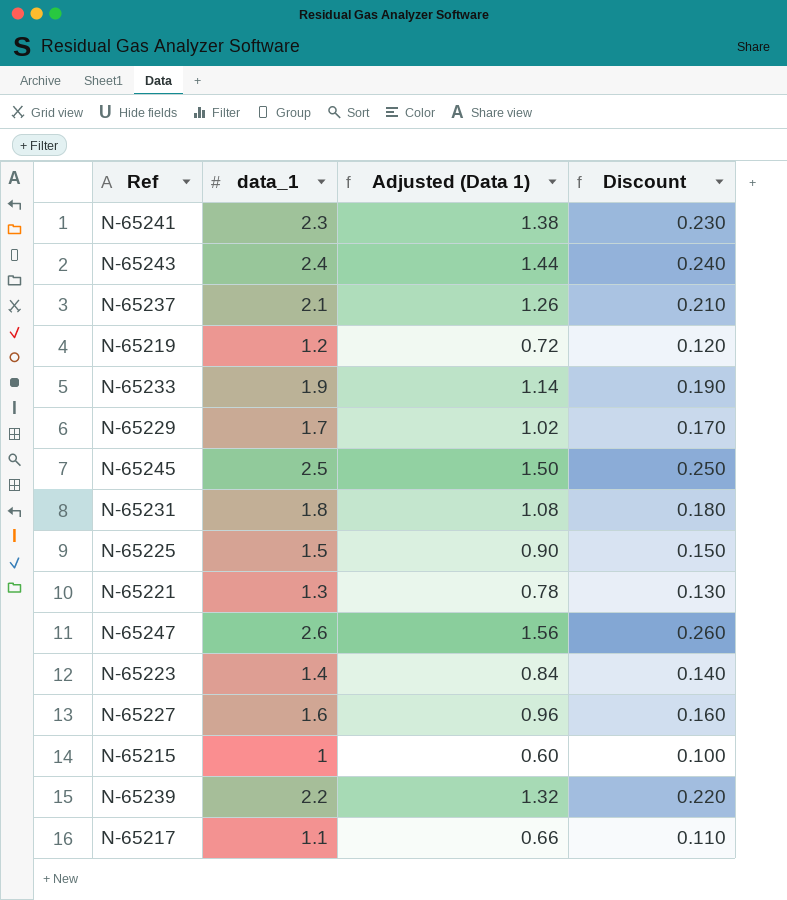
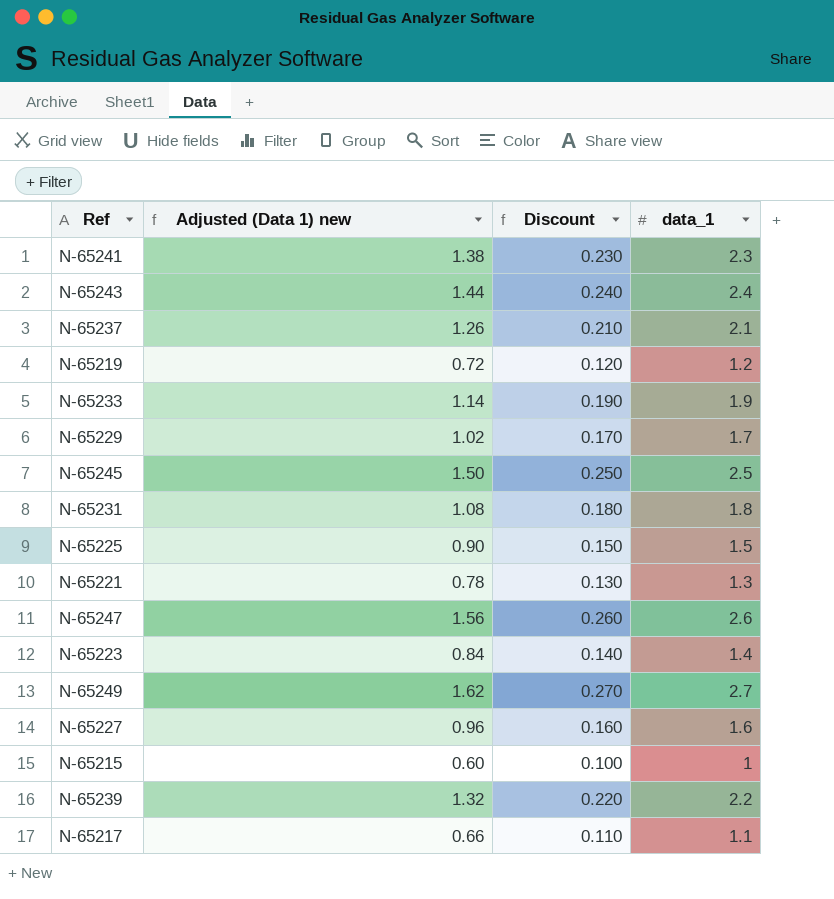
column name: Adjusted (Data 1) -> Adjusted (Data 1) new
column data_1 | position: 2 -> 4
row N-65249: none -> 1.62 | 0.270 | 2.7

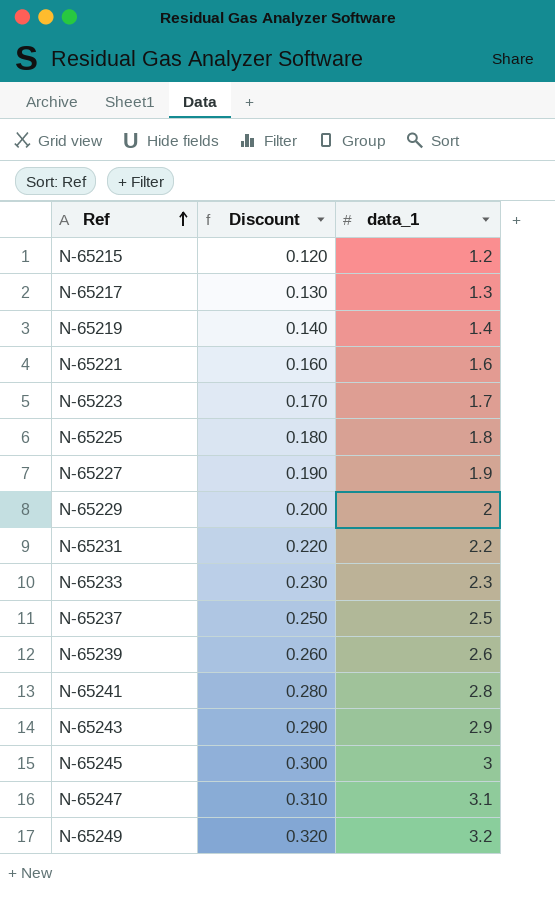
row order: none -> Ref ascending
column Adjusted (Data 1) new | formula: [data_1] * 0.6 -> none
N-65215 | Discount: 0.100 -> 0.120
N-65215 | data_1: 1 -> 1.2
N-65217 | Discount: 0.110 -> 0.130
N-65217 | data_1: 1.1 -> 1.3
N-65219 | Discount: 0.120 -> 0.140
N-65219 | data_1: 1.2 -> 1.4
N-65221 | Discount: 0.130 -> 0.160
N-65221 | data_1: 1.3 -> 1.6
N-65223 | Discount: 0.140 -> 0.170
N-65223 | data_1: 1.4 -> 1.7
N-65225 | Discount: 0.150 -> 0.180
N-65225 | data_1: 1.5 -> 1.8
N-65227 | Discount: 0.160 -> 0.190
N-65227 | data_1: 1.6 -> 1.9
N-65229 | Discount: 0.170 -> 0.200
N-65229 | data_1: 1.7 -> 2
N-65231 | Discount: 0.180 -> 0.220
N-65231 | data_1: 1.8 -> 2.2
N-65233 | Discount: 0.190 -> 0.230
N-65233 | data_1: 1.9 -> 2.3
N-65237 | Discount: 0.210 -> 0.250
N-65237 | data_1: 2.1 -> 2.5
N-65239 | Discount: 0.220 -> 0.260
N-65239 | data_1: 2.2 -> 2.6
N-65241 | Discount: 0.230 -> 0.280
N-65241 | data_1: 2.3 -> 2.8
N-65243 | Discount: 0.240 -> 0.290
N-65243 | data_1: 2.4 -> 2.9
N-65245 | Discount: 0.250 -> 0.300
N-65245 | data_1: 2.5 -> 3
N-65247 | Discount: 0.260 -> 0.310
N-65247 | data_1: 2.6 -> 3.1
N-65249 | Discount: 0.270 -> 0.320
N-65249 | data_1: 2.7 -> 3.2

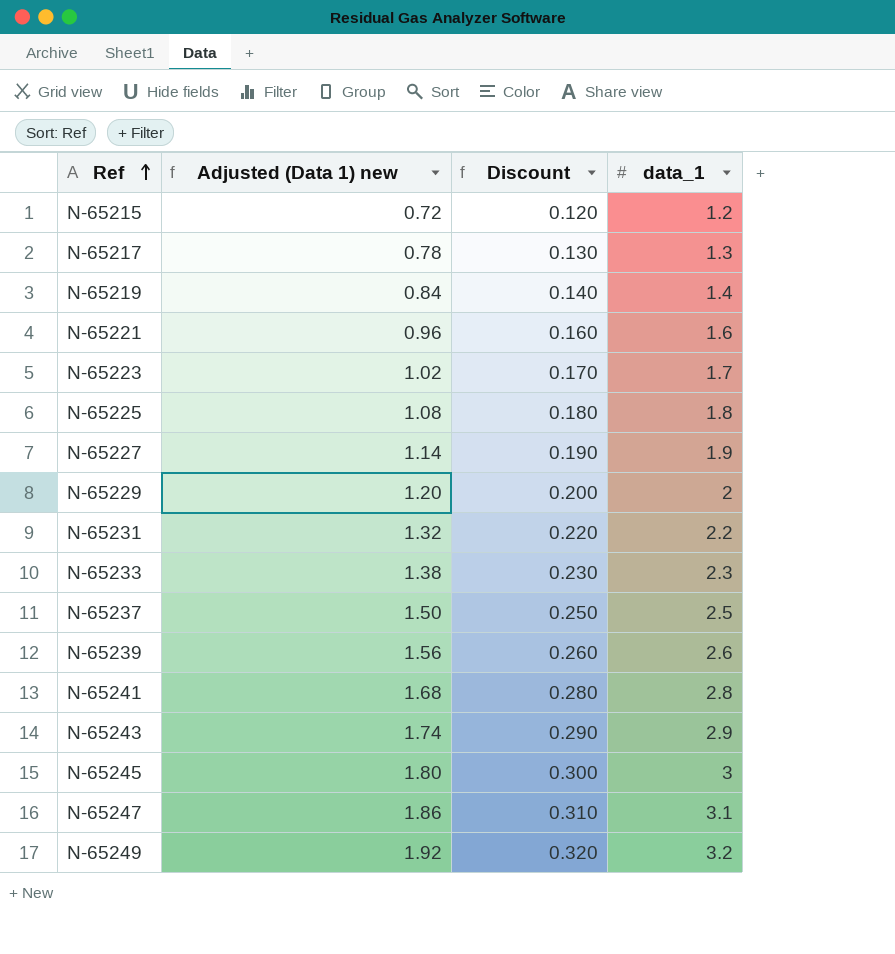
column Adjusted (Data 1) new | formula: none -> [data_1] * 0.6

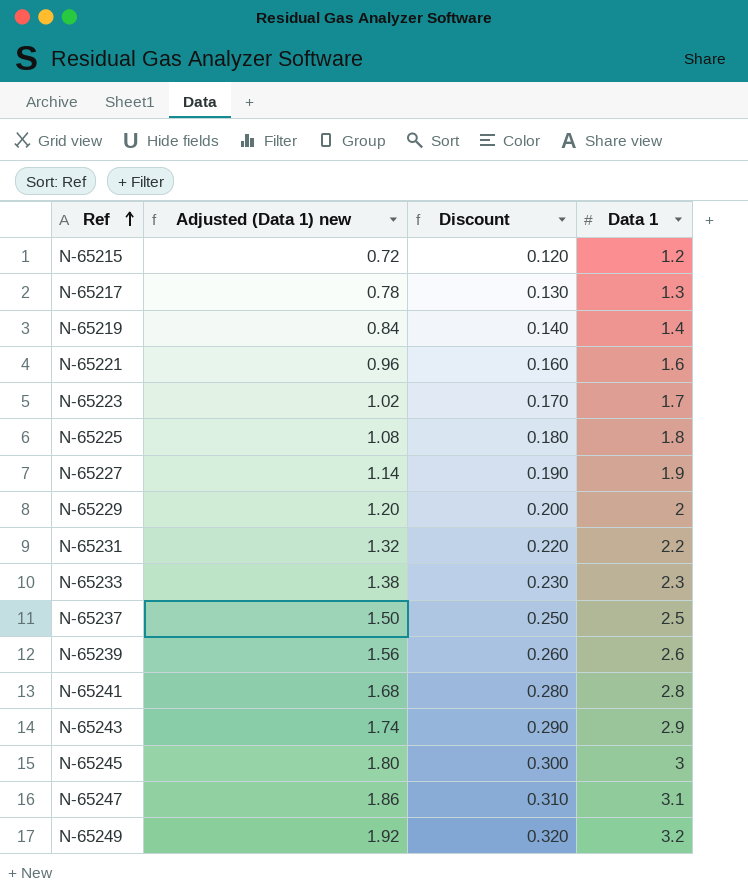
column name: data_1 -> Data 1

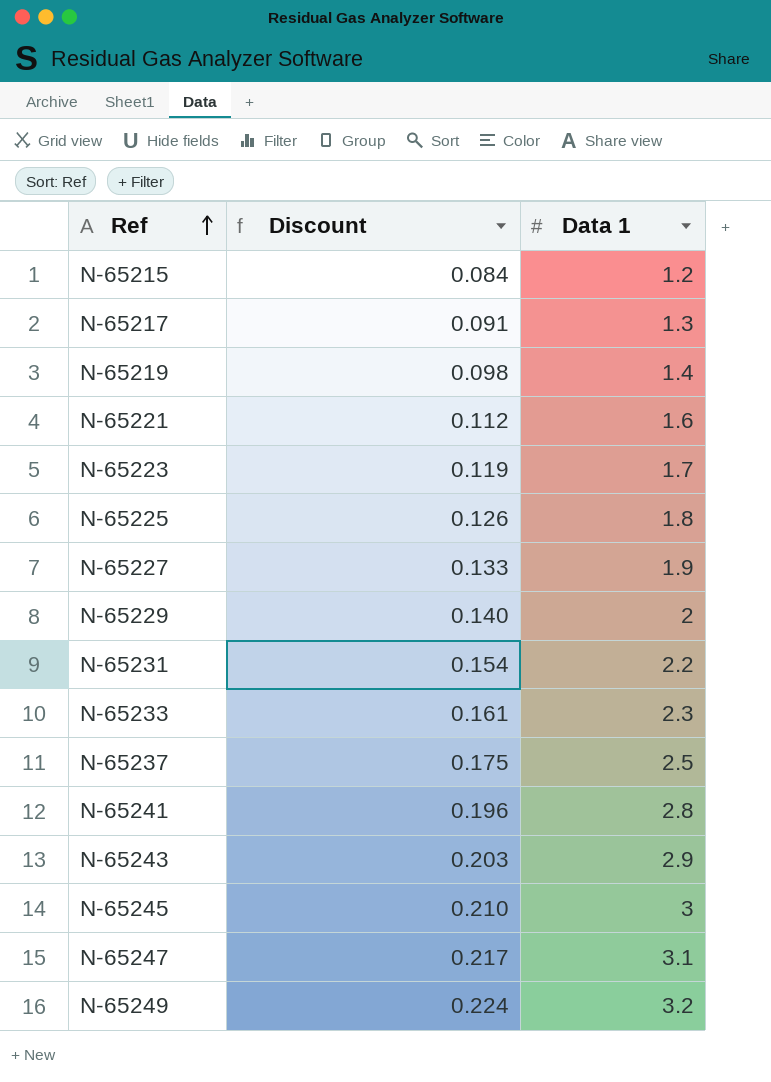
column Adjusted (Data 1) new | formula: [Data 1] * 0.6 -> none
column Discount | formula: [Data 1] * 0.1 -> [Data 1] * 0.07
row N-65239: 1.56 | 0.260 | 2.6 -> none

